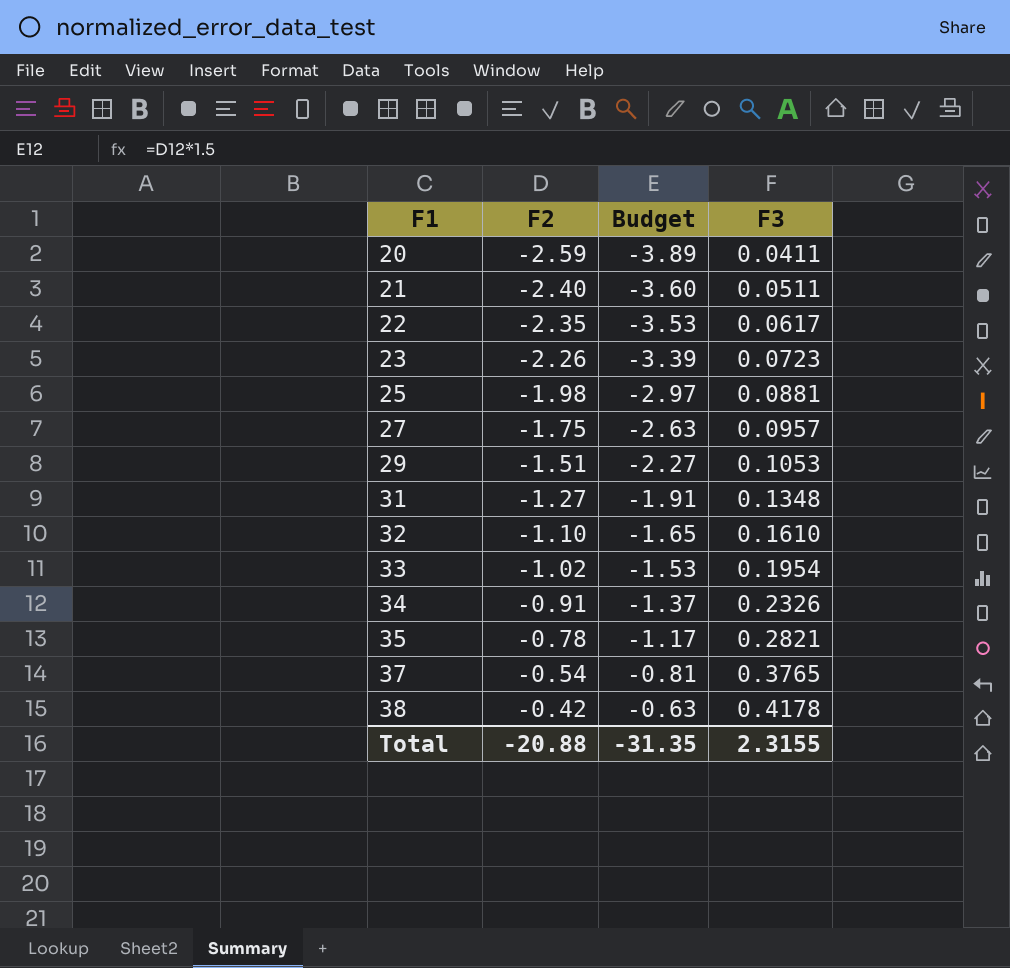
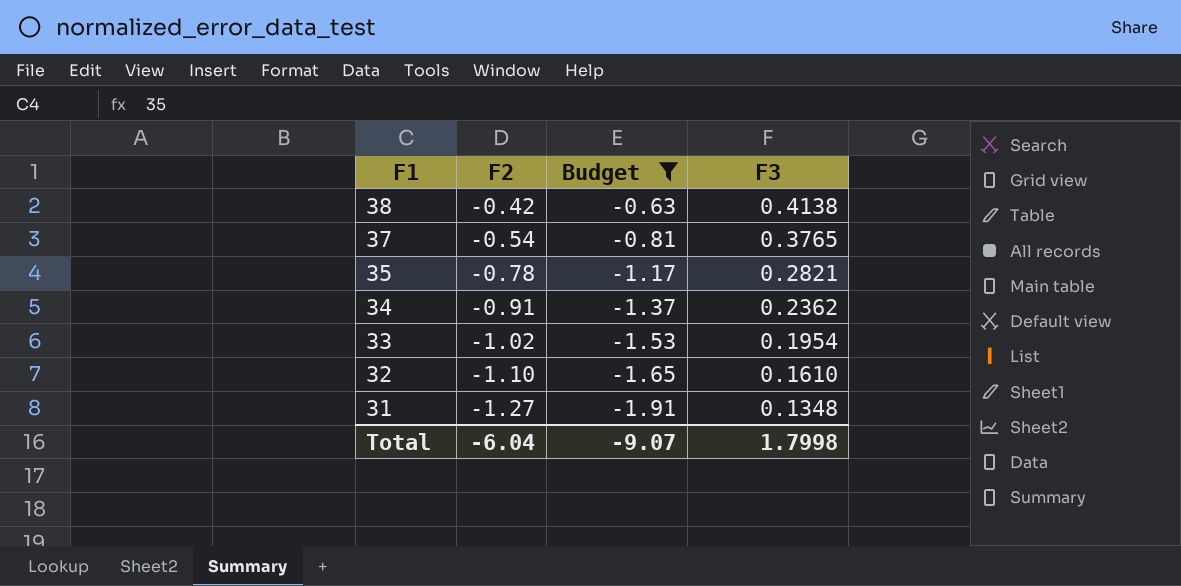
filter: none -> Budget >= -1.91
row order: F1 ascending -> F1 descending
38 | F3: 0.4178 -> 0.4138
34 | F3: 0.2326 -> 0.2362
Total | F2: -20.88 -> -6.04
Total | Budget: -31.35 -> -9.07
Total | F3: 2.3155 -> 1.7998

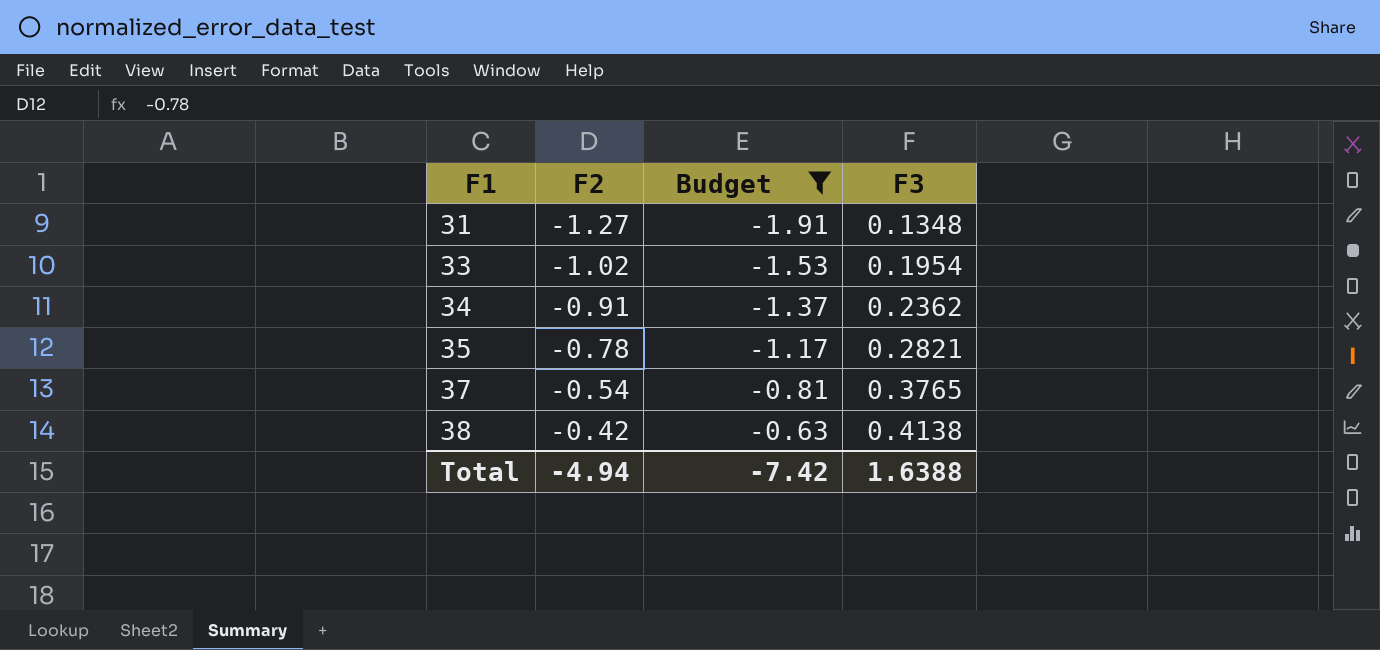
row order: F1 descending -> F1 ascending
row 32: -1.10 | -1.65 | 0.1610 -> none
Total | F2: -6.04 -> -4.94
Total | Budget: -9.07 -> -7.42
Total | F3: 1.7998 -> 1.6388

